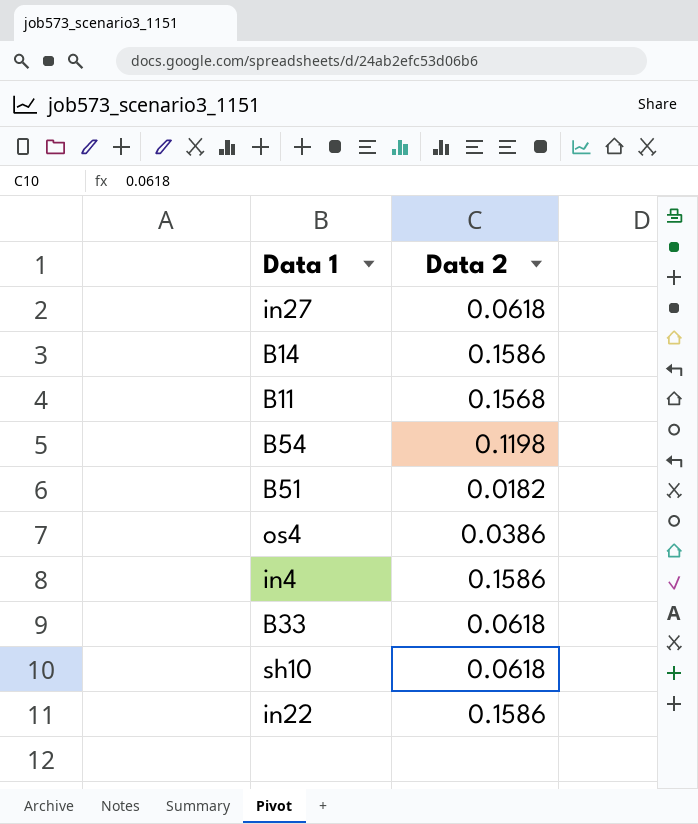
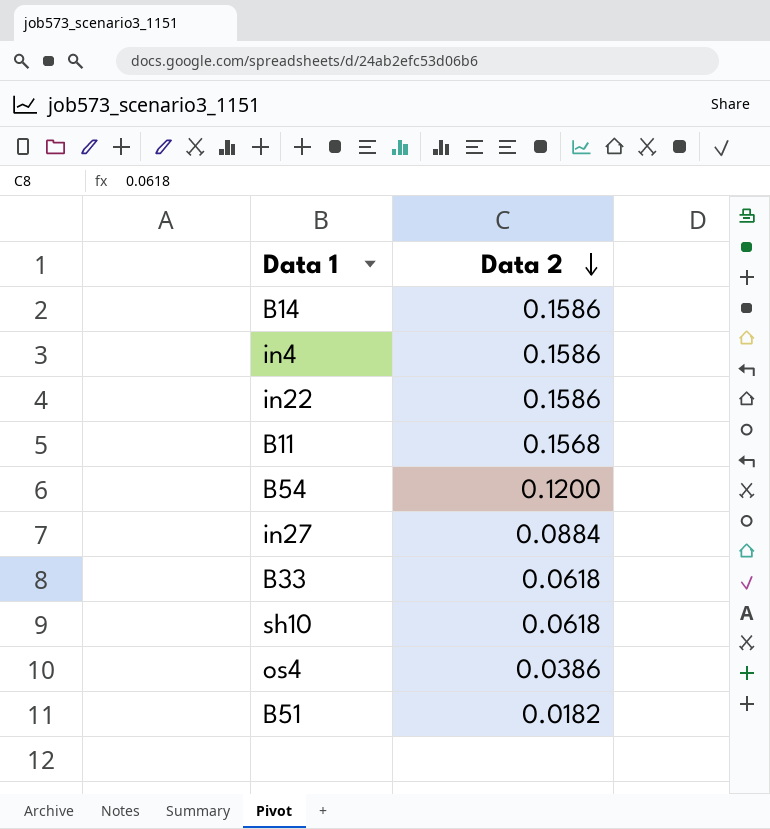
row order: none -> Data 2 descending
B54 | Data 2: 0.1198 -> 0.1200
in27 | Data 2: 0.0618 -> 0.0884

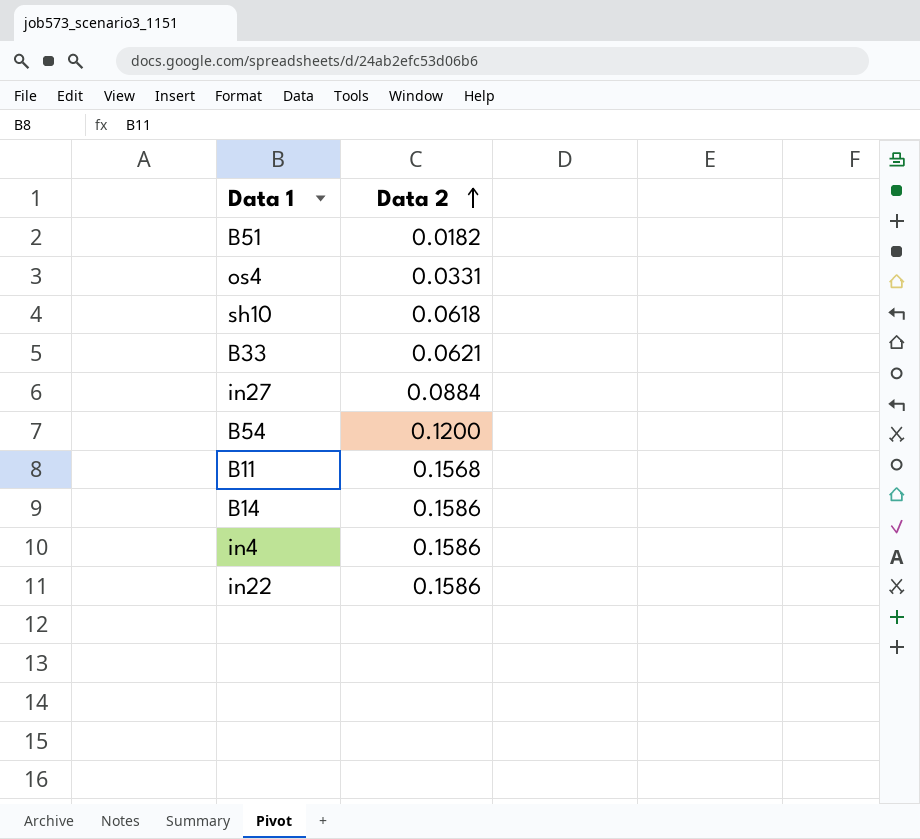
row order: Data 2 descending -> Data 2 ascending
os4 | Data 2: 0.0386 -> 0.0331
B33 | Data 2: 0.0618 -> 0.0621

